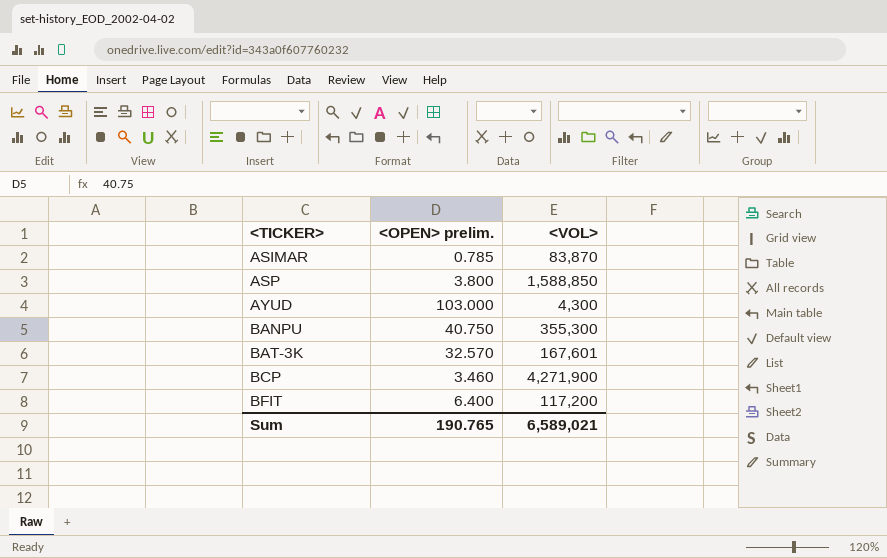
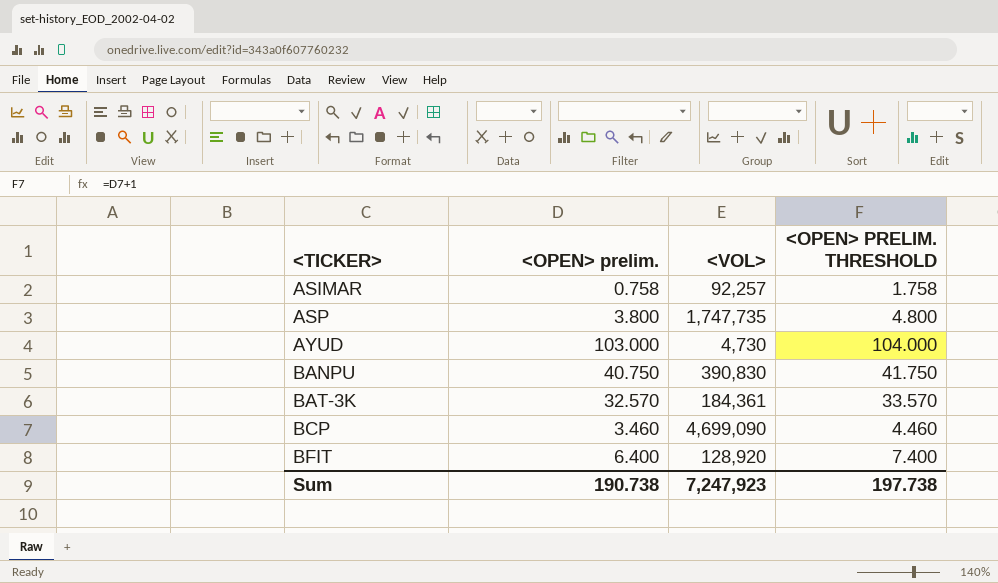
column <OPEN> PRELIM. THRESHOLD | formula: none -> [<OPEN> prelim.] + 1
ASIMAR | <OPEN> prelim.: 0.785 -> 0.758
ASIMAR | <VOL>: 83,870 -> 92,257
ASP | <VOL>: 1,588,850 -> 1,747,735
AYUD | <VOL>: 4,300 -> 4,730
BANPU | <VOL>: 355,300 -> 390,830
BAT-3K | <VOL>: 167,601 -> 184,361
BCP | <VOL>: 4,271,900 -> 4,699,090
BFIT | <VOL>: 117,200 -> 128,920
Sum | <OPEN> prelim.: 190.765 -> 190.738
Sum | <VOL>: 6,589,021 -> 7,247,923

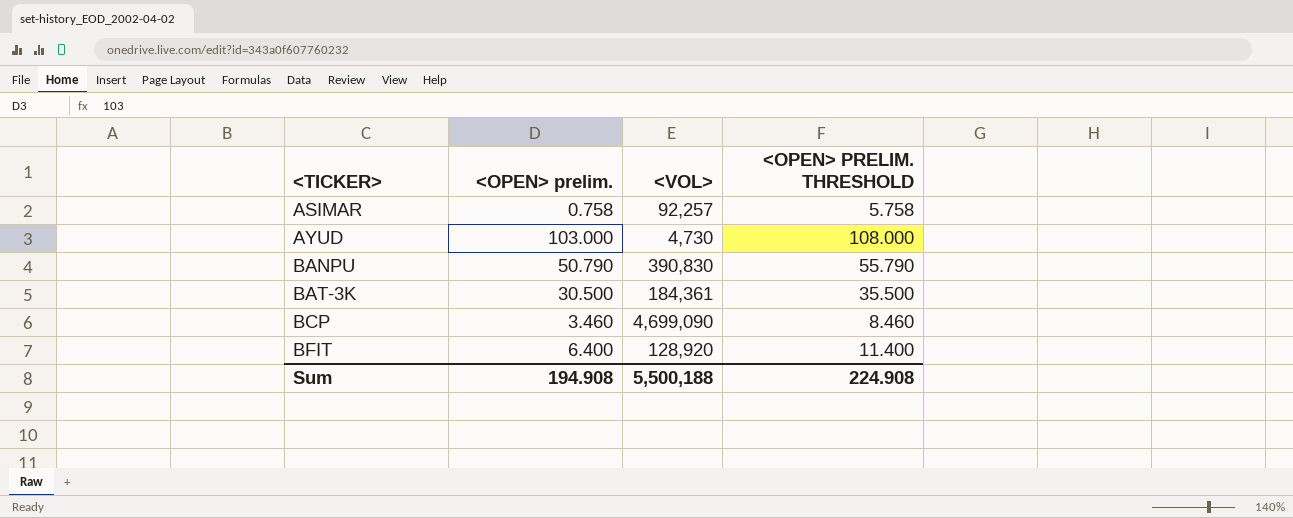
column <OPEN> PRELIM. THRESHOLD | formula: [<OPEN> prelim.] + 1 -> [<OPEN> prelim.] + 5
row ASP: 3.800 | 1,747,735 | 4.800 -> none
BANPU | <OPEN> prelim.: 40.750 -> 50.790
BAT-3K | <OPEN> prelim.: 32.570 -> 30.500
Sum | <OPEN> prelim.: 190.738 -> 194.908
Sum | <VOL>: 7,247,923 -> 5,500,188
Sum | <OPEN> PRELIM. THRESHOLD: 197.738 -> 224.908

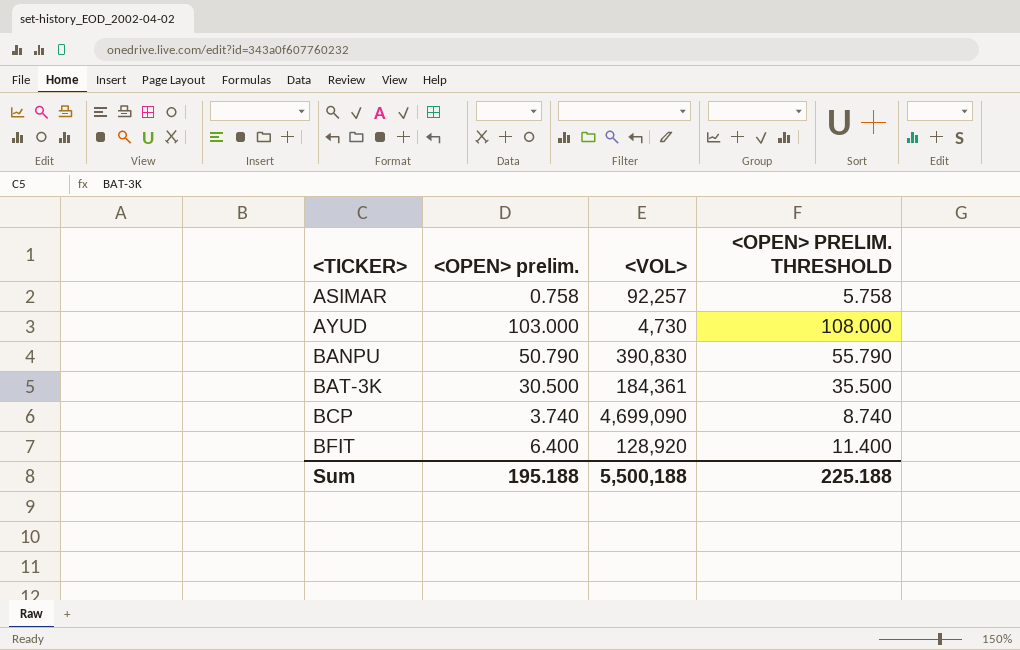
BCP | <OPEN> prelim.: 3.460 -> 3.740
BCP | <OPEN> PRELIM. THRESHOLD: 8.460 -> 8.740
Sum | <OPEN> prelim.: 194.908 -> 195.188
Sum | <OPEN> PRELIM. THRESHOLD: 224.908 -> 225.188

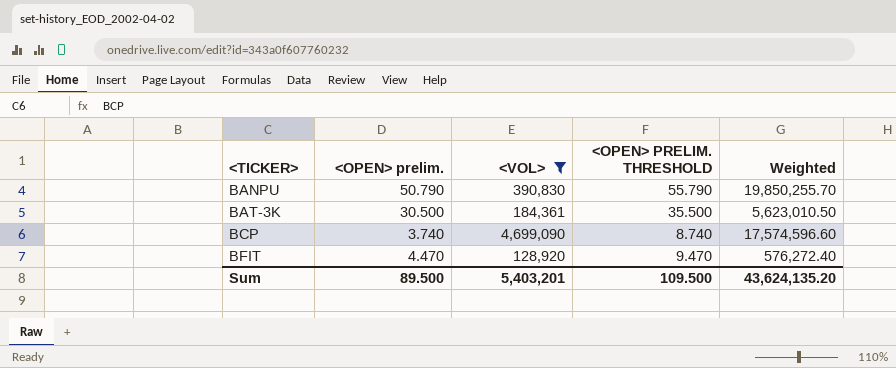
filter: none -> <VOL> >= 128,920
column Weighted | formula: none -> [<OPEN> prelim.] * [<VOL>]
BFIT | <OPEN> prelim.: 6.400 -> 4.470
BFIT | <OPEN> PRELIM. THRESHOLD: 11.400 -> 9.470
Sum | <OPEN> prelim.: 195.188 -> 89.500
Sum | <VOL>: 5,500,188 -> 5,403,201
Sum | <OPEN> PRELIM. THRESHOLD: 225.188 -> 109.500

